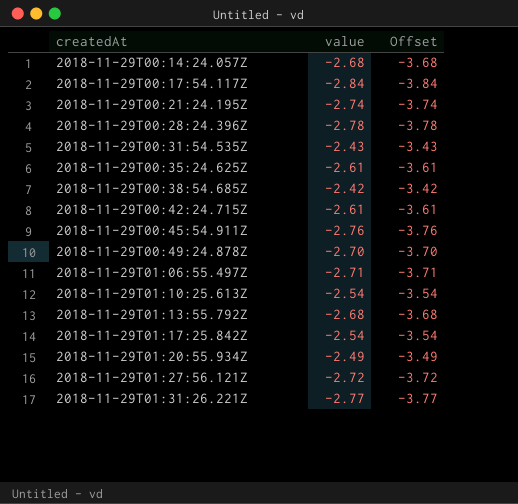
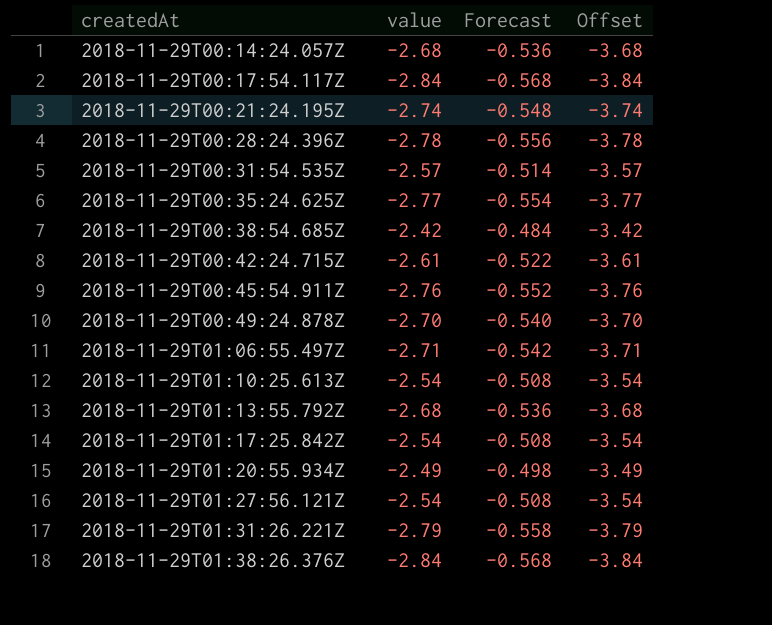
column Forecast | formula: none -> [value] * 0.2
2018-11-29T00:31:54.535Z | value: -2.43 -> -2.57
2018-11-29T00:31:54.535Z | Offset: -3.43 -> -3.57
2018-11-29T00:35:24.625Z | value: -2.61 -> -2.77
2018-11-29T00:35:24.625Z | Offset: -3.61 -> -3.77
2018-11-29T01:27:56.121Z | value: -2.72 -> -2.54
2018-11-29T01:27:56.121Z | Offset: -3.72 -> -3.54
2018-11-29T01:31:26.221Z | value: -2.77 -> -2.79
2018-11-29T01:31:26.221Z | Offset: -3.77 -> -3.79
row 2018-11-29T01:38:26.376Z: none -> -2.84 | -0.568 | -3.84

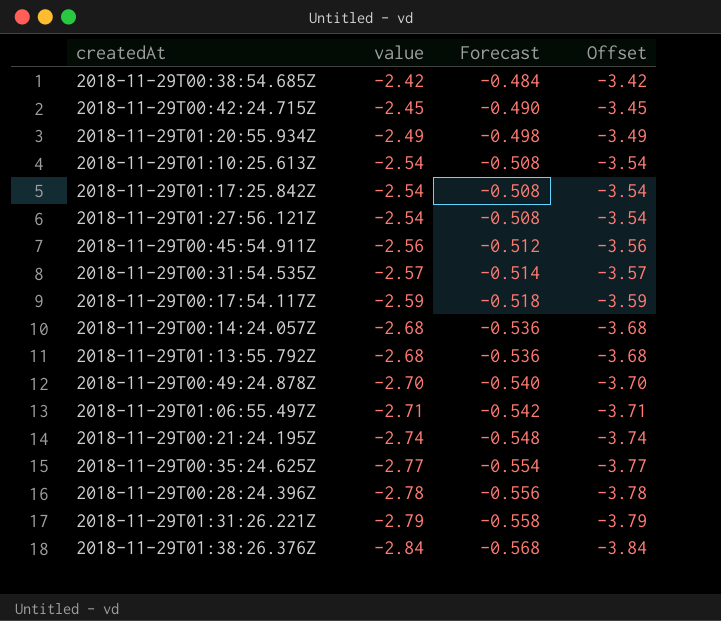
row order: createdAt ascending -> value descending
2018-11-29T00:42:24.715Z | value: -2.61 -> -2.45
2018-11-29T00:42:24.715Z | Forecast: -0.522 -> -0.490
2018-11-29T00:42:24.715Z | Offset: -3.61 -> -3.45
2018-11-29T00:45:54.911Z | value: -2.76 -> -2.56
2018-11-29T00:45:54.911Z | Forecast: -0.552 -> -0.512
2018-11-29T00:45:54.911Z | Offset: -3.76 -> -3.56
2018-11-29T00:17:54.117Z | value: -2.84 -> -2.59
2018-11-29T00:17:54.117Z | Forecast: -0.568 -> -0.518
2018-11-29T00:17:54.117Z | Offset: -3.84 -> -3.59

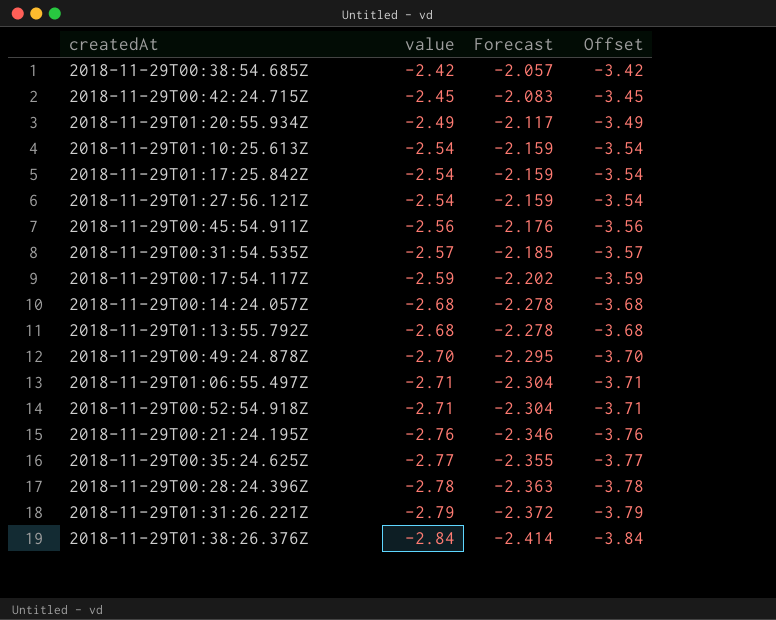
column Forecast | formula: [value] * 0.2 -> [value] * 0.85
row 2018-11-29T00:52:54.918Z: none -> -2.71 | -2.304 | -3.71
2018-11-29T00:21:24.195Z | value: -2.74 -> -2.76
2018-11-29T00:21:24.195Z | Offset: -3.74 -> -3.76

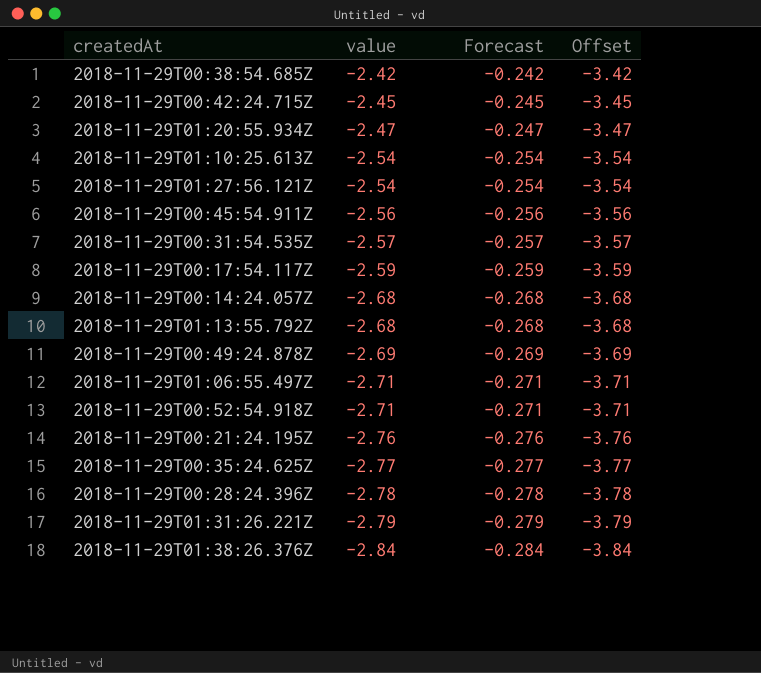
column Forecast | formula: [value] * 0.85 -> [value] * 0.1
row 2018-11-29T01:17:25.842Z: -2.54 | -2.159 | -3.54 -> none
2018-11-29T01:20:55.934Z | value: -2.49 -> -2.47
2018-11-29T01:20:55.934Z | Offset: -3.49 -> -3.47
2018-11-29T00:49:24.878Z | value: -2.70 -> -2.69
2018-11-29T00:49:24.878Z | Offset: -3.70 -> -3.69

